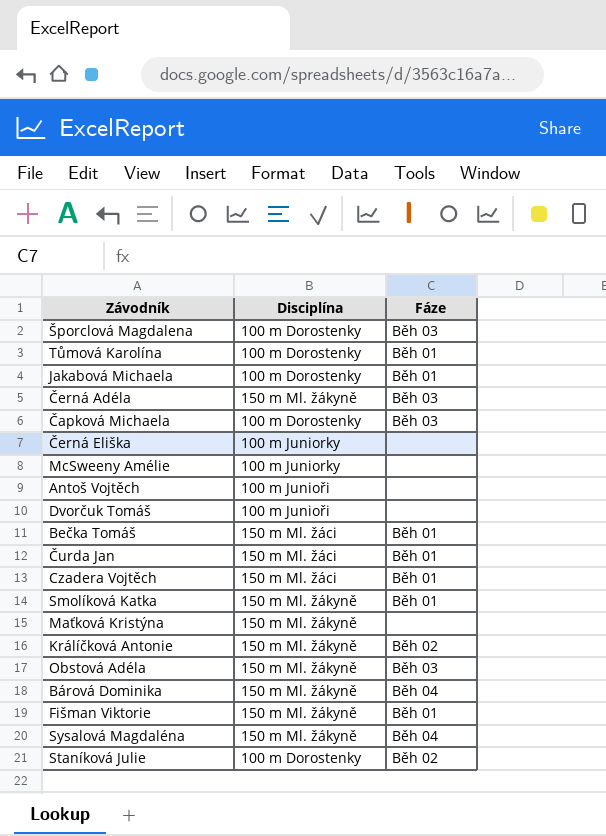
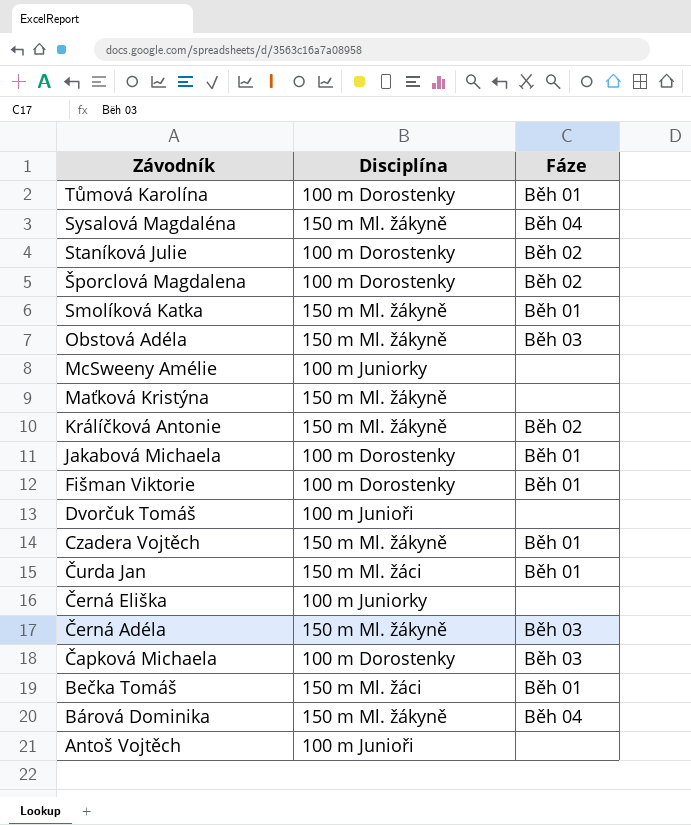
row order: none -> Závodník descending
Šporclová Magdalena | Fáze: Běh 03 -> Běh 02
Fišman Viktorie | Disciplína: 150 m Ml. žákyně -> 100 m Dorostenky
Czadera Vojtěch | Disciplína: 150 m Ml. žáci -> 150 m Ml. žákyně

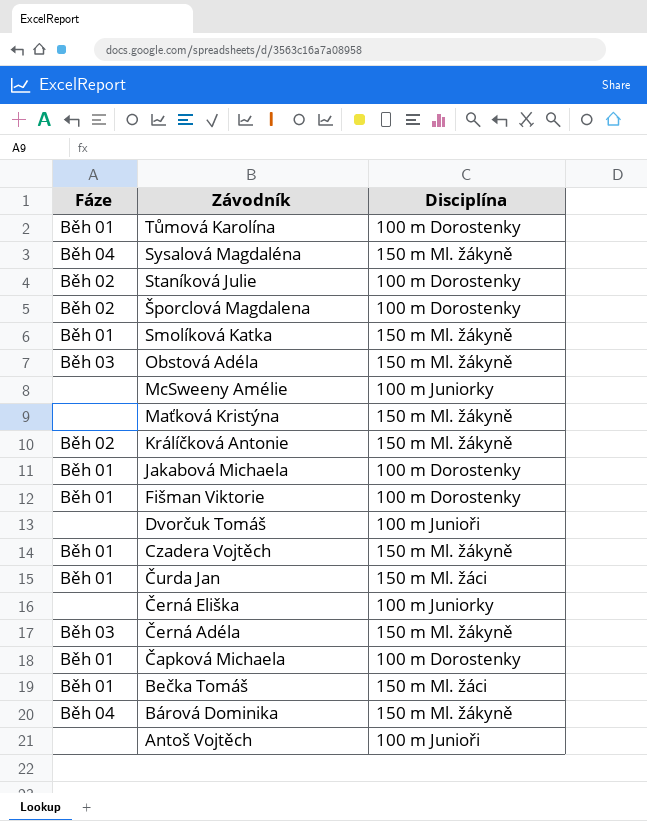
column Fáze | position: 3 -> 1
Čapková Michaela | Fáze: Běh 03 -> Běh 01

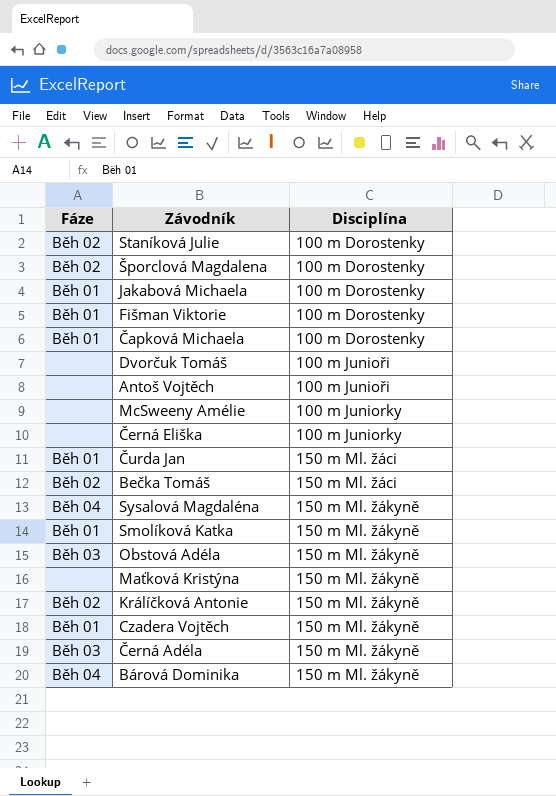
row order: Závodník descending -> Disciplína ascending
row Tůmová Karolína: Běh 01 | 100 m Dorostenky -> none
Bečka Tomáš | Fáze: Běh 01 -> Běh 02

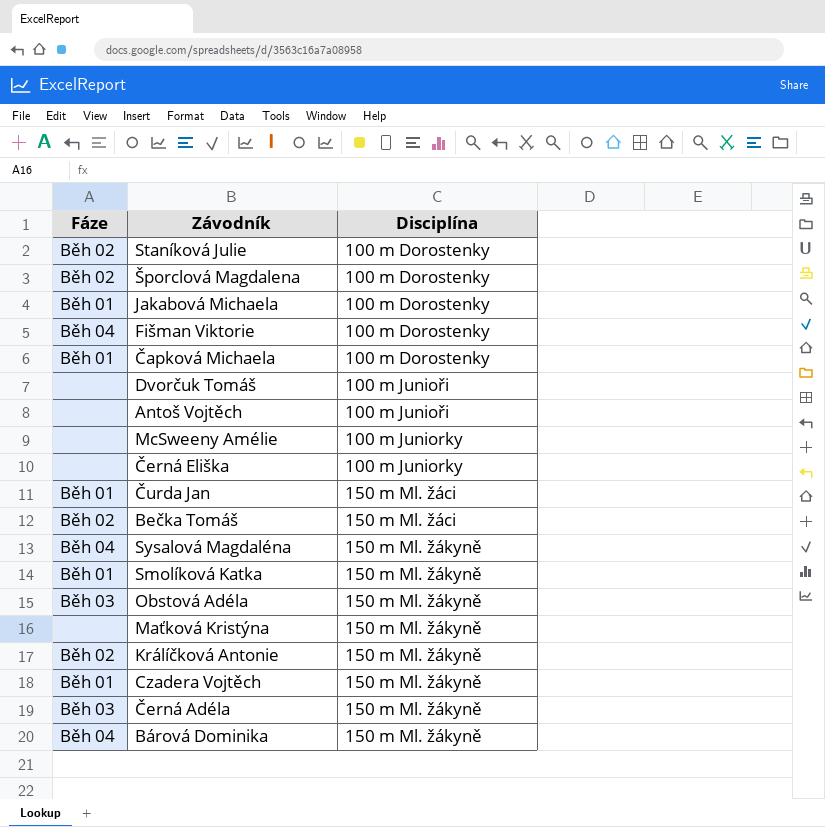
Fišman Viktorie | Fáze: Běh 01 -> Běh 04

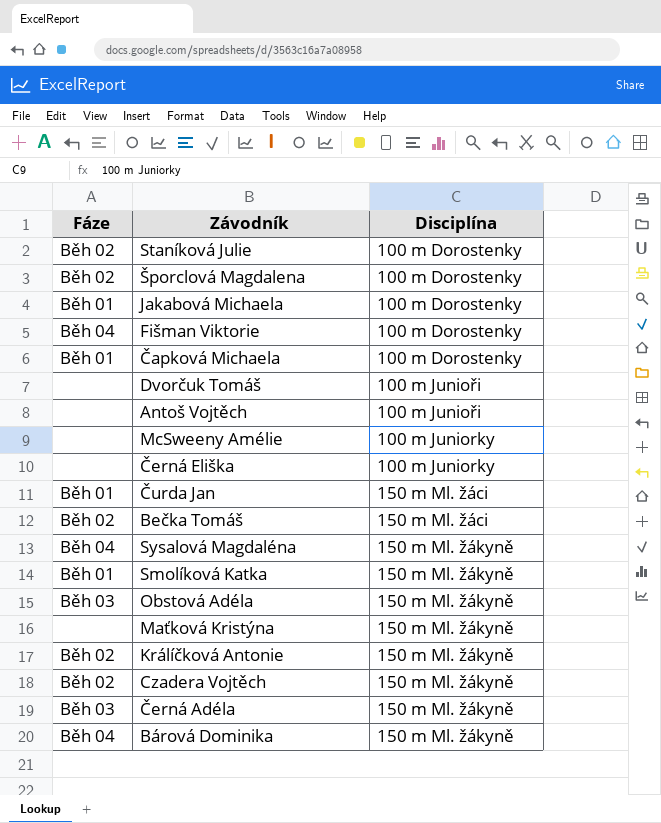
Czadera Vojtěch | Fáze: Běh 01 -> Běh 02

